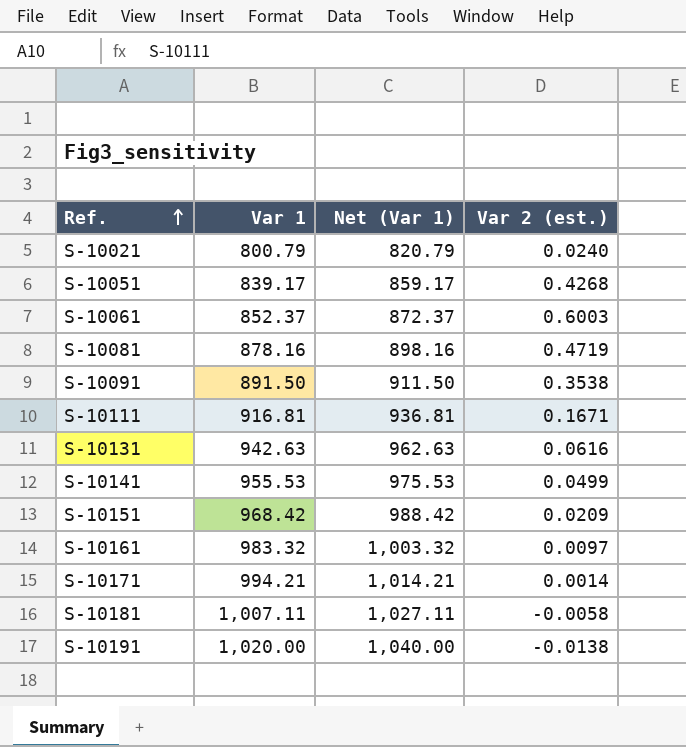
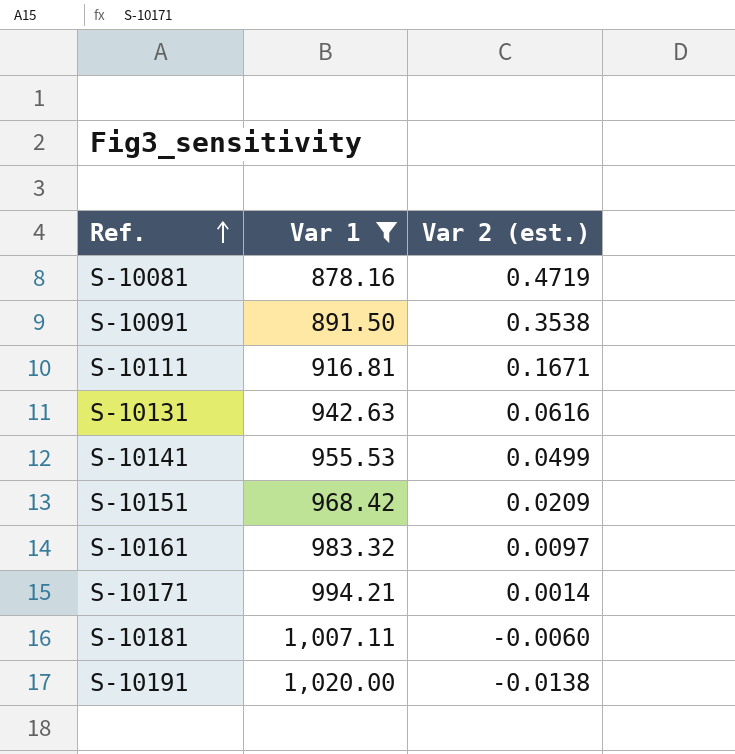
filter: none -> Var 1 >= 878.16
column Net (Var 1) | formula: [Var 1] + 20 -> none
S-10181 | Var 2 (est.): -0.0058 -> -0.0060

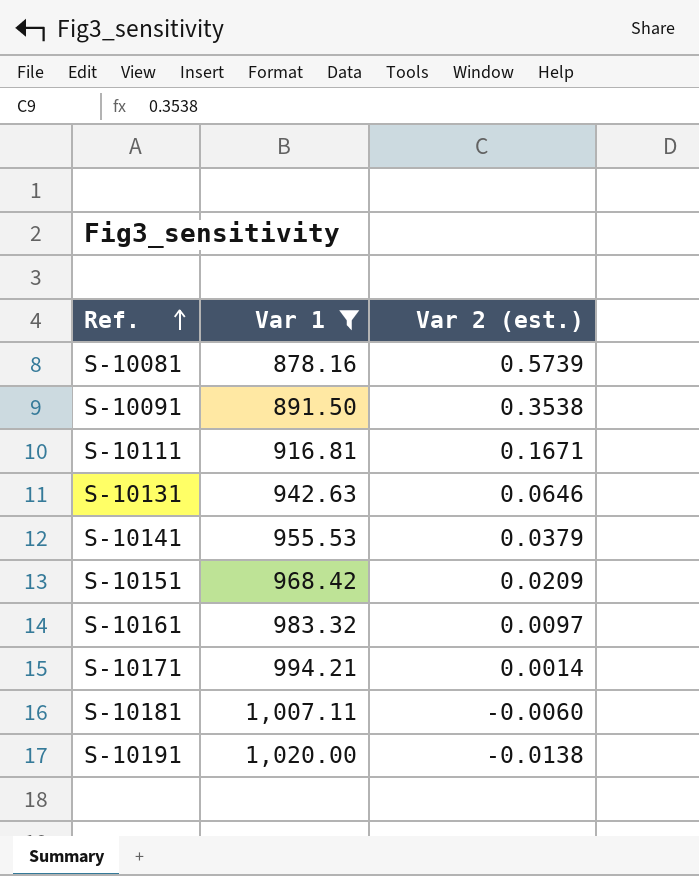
S-10081 | Var 2 (est.): 0.4719 -> 0.5739
S-10131 | Var 2 (est.): 0.0616 -> 0.0646
S-10141 | Var 2 (est.): 0.0499 -> 0.0379

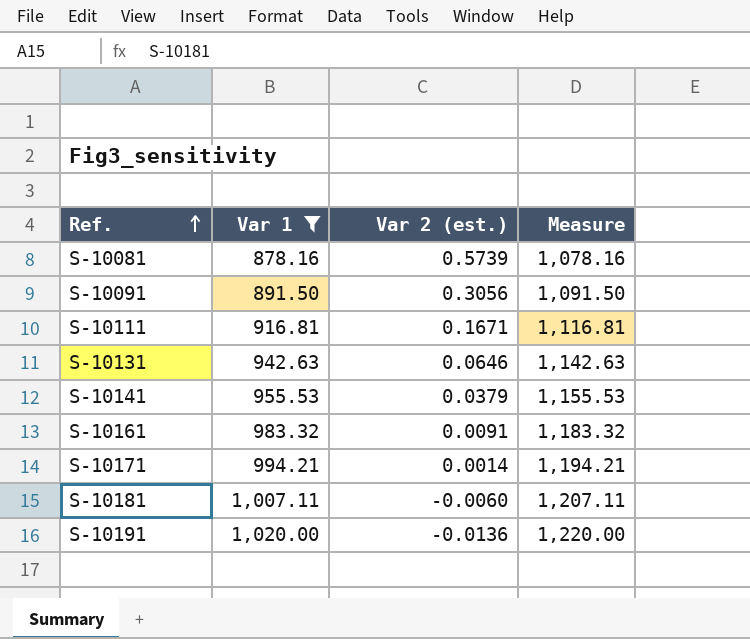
column Measure | formula: none -> [Var 1] + 200
row S-10151: 968.42 | 0.0209 -> none
S-10091 | Var 2 (est.): 0.3538 -> 0.3056
S-10161 | Var 2 (est.): 0.0097 -> 0.0091
S-10191 | Var 2 (est.): -0.0138 -> -0.0136

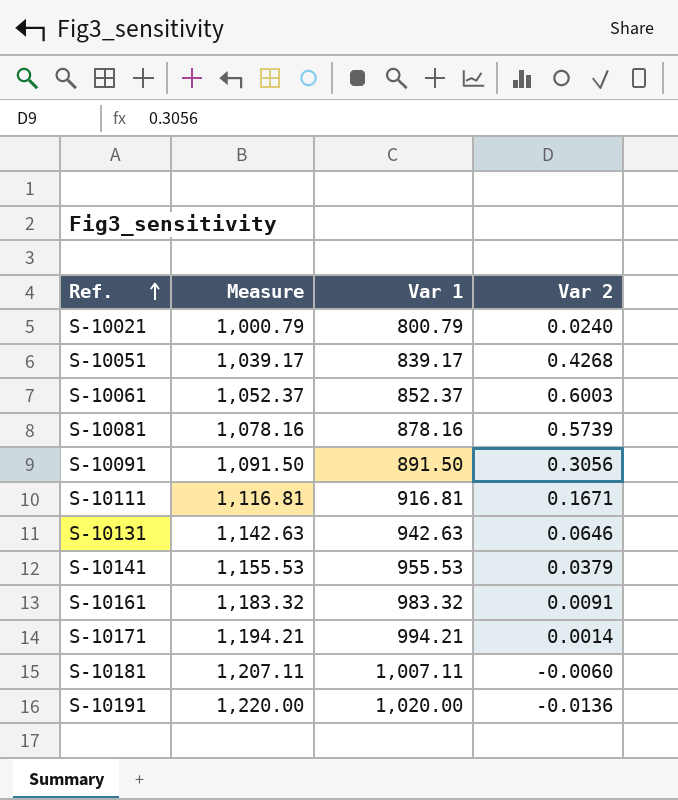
filter: Var 1 >= 878.16 -> none
column Measure | position: 4 -> 2
column name: Var 2 (est.) -> Var 2

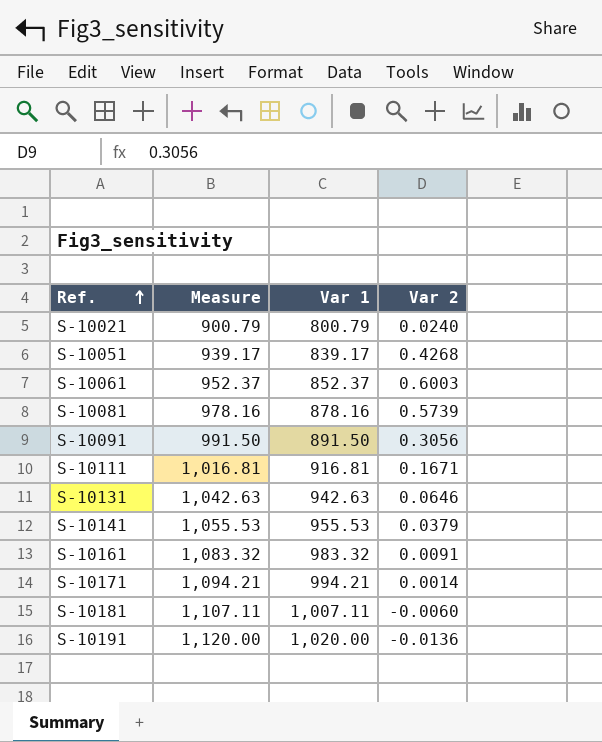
column Measure | formula: [Var 1] + 200 -> [Var 1] + 100

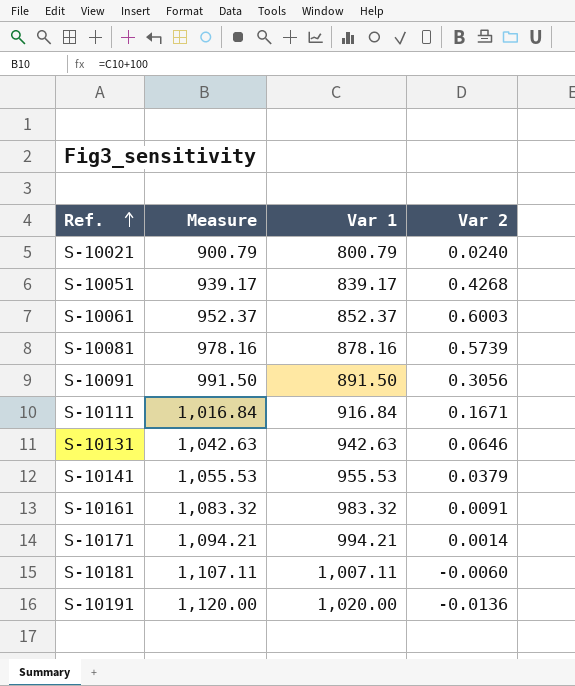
S-10111 | Measure: 1,016.81 -> 1,016.84
S-10111 | Var 1: 916.81 -> 916.84

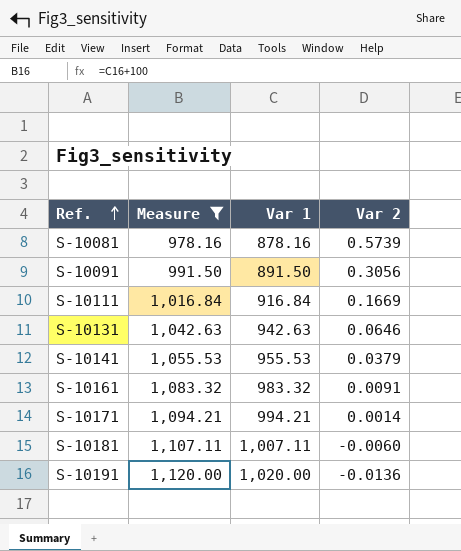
filter: none -> Measure >= 978.16
S-10111 | Var 2: 0.1671 -> 0.1669

